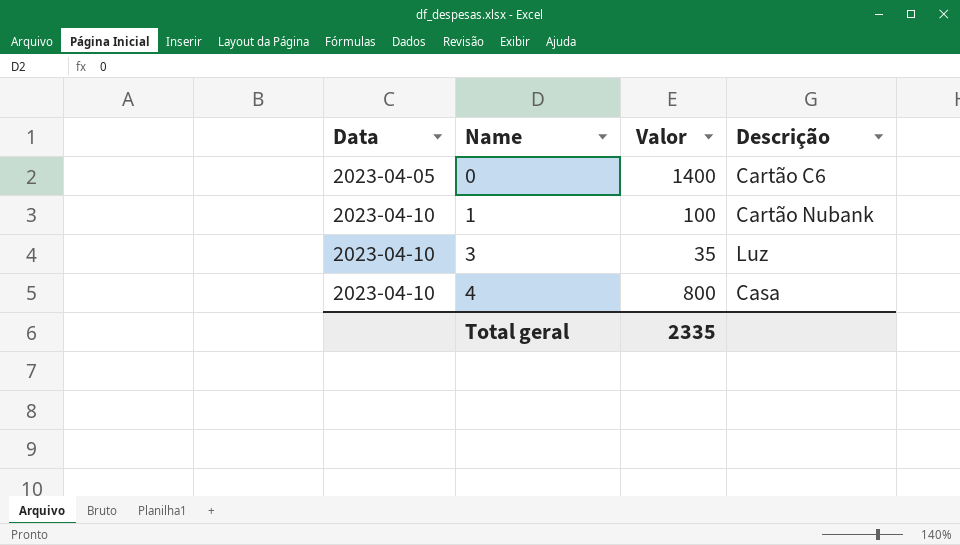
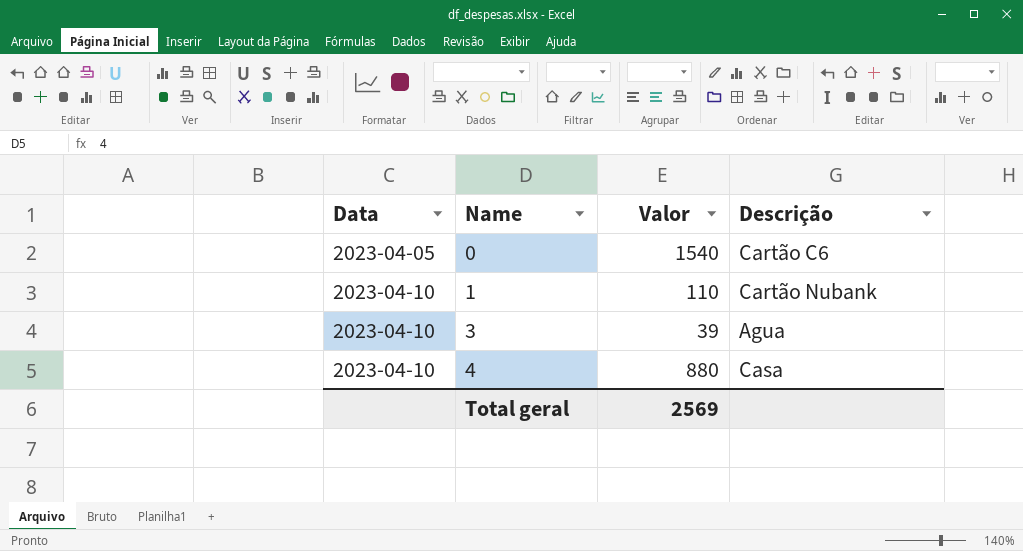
0 | Valor: 1400 -> 1540
1 | Valor: 100 -> 110
3 | Valor: 35 -> 39
3 | Descrição: Luz -> Agua
4 | Valor: 800 -> 880
Total geral | Valor: 2335 -> 2569

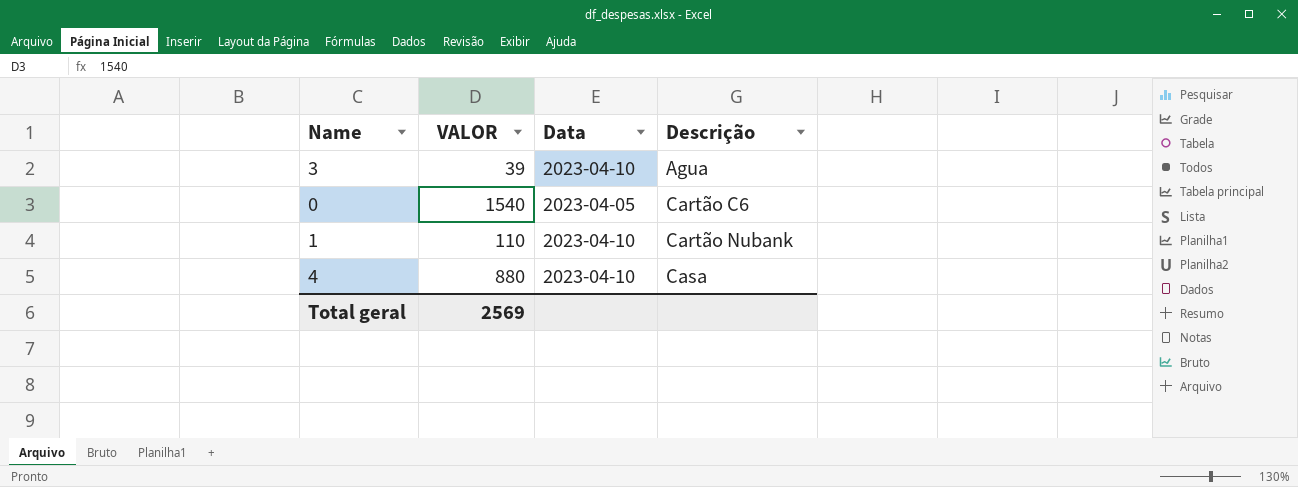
row order: Data ascending -> Descrição ascending
column name: Valor -> VALOR
column Data | position: 1 -> 3

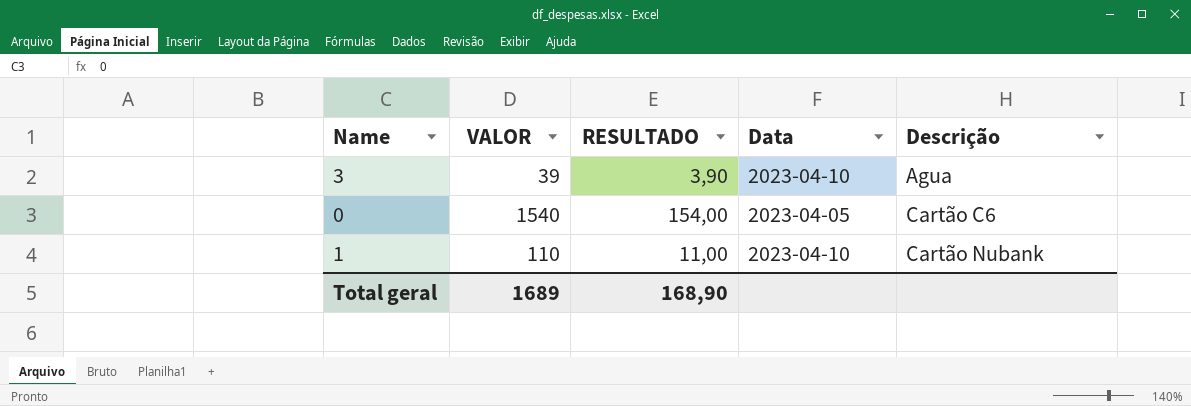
column RESULTADO | formula: none -> [VALOR] * 0,1
row 4: 880 | 2023-04-10 | Casa -> none
Total geral | VALOR: 2569 -> 1689

